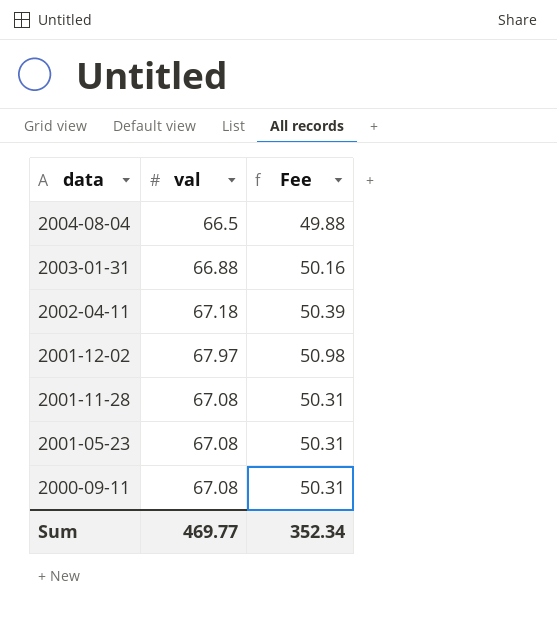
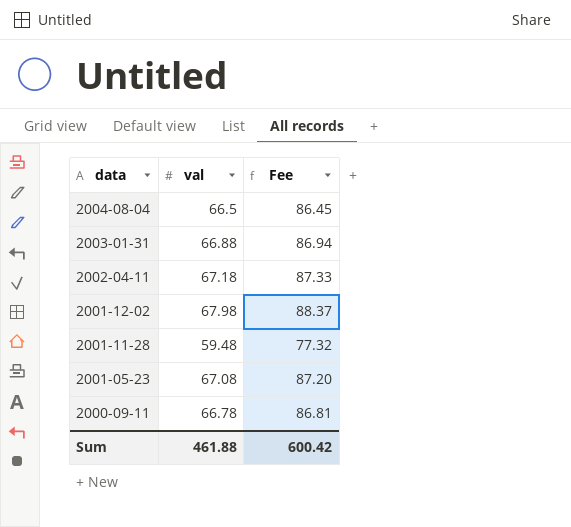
column Fee | formula: [val] * 0.75 -> [val] * 1.3
2001-12-02 | val: 67.97 -> 67.98
2001-11-28 | val: 67.08 -> 59.48
2000-09-11 | val: 67.08 -> 66.78
Sum | val: 469.77 -> 461.88
Sum | Fee: 352.34 -> 600.42

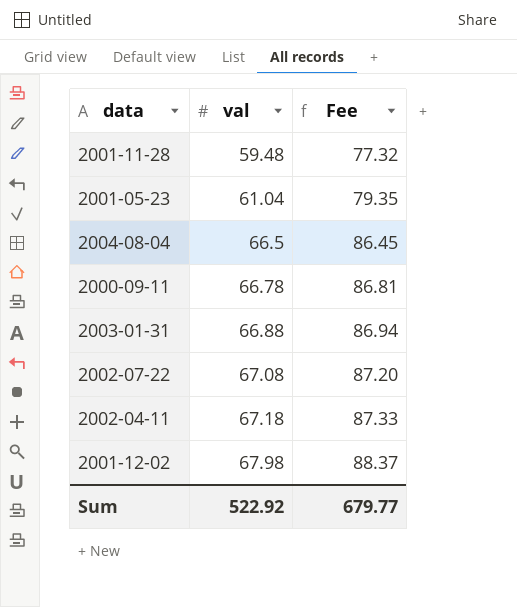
row order: data descending -> val ascending
2001-05-23 | val: 67.08 -> 61.04
2001-05-23 | Fee: 87.20 -> 79.35
row 2002-07-22: none -> 67.08 | 87.20
Sum | val: 461.88 -> 522.92
Sum | Fee: 600.42 -> 679.77

